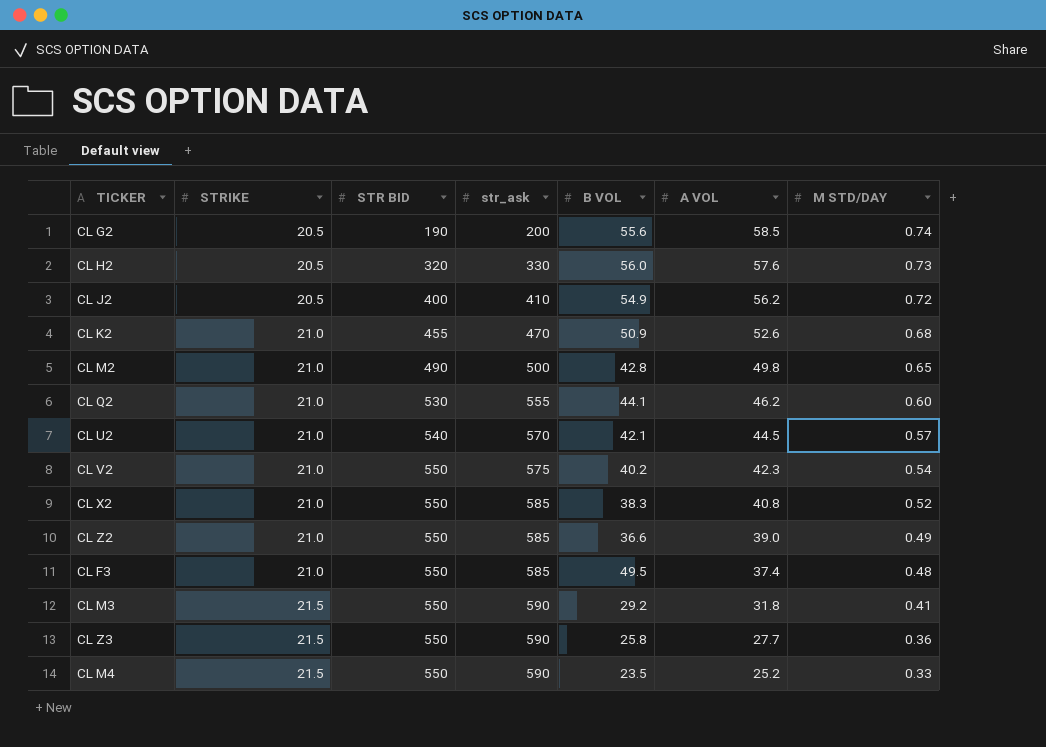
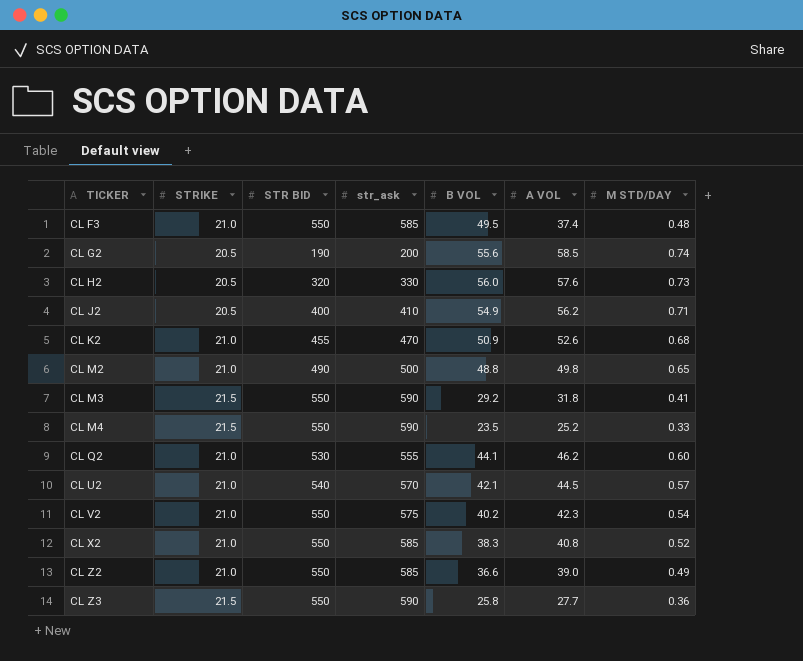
row order: STRIKE ascending -> TICKER ascending
CL J2 | M STD/DAY: 0.72 -> 0.71
CL M2 | B VOL: 42.8 -> 48.8

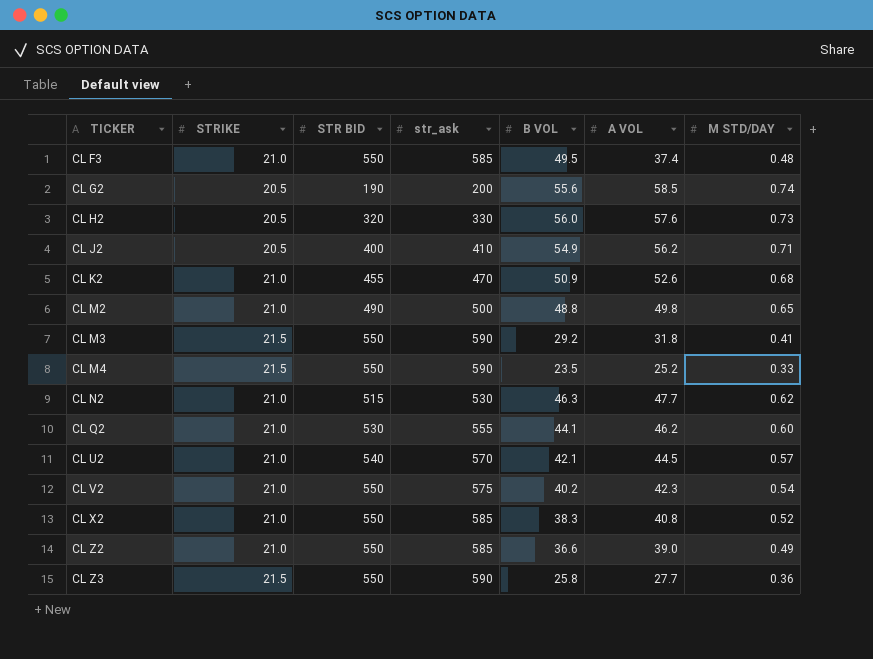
row CL N2: none -> 21.0 | 515 | 530 | 46.3 | 47.7 | 0.62

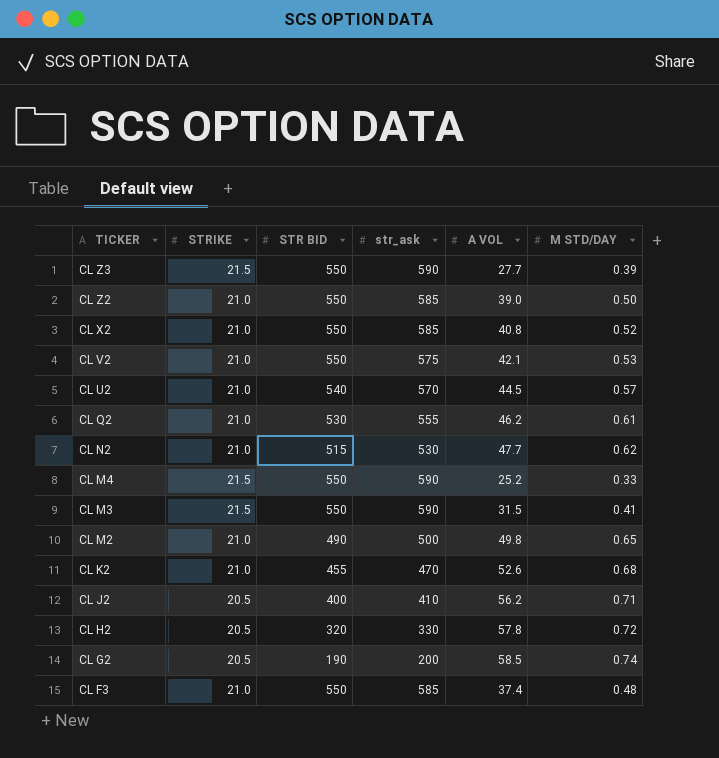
row order: TICKER ascending -> TICKER descending
column B VOL | position: 5 -> none
CL Z3 | M STD/DAY: 0.36 -> 0.39
CL Z2 | M STD/DAY: 0.49 -> 0.50
CL V2 | A VOL: 42.3 -> 42.1
CL V2 | M STD/DAY: 0.54 -> 0.53
CL Q2 | M STD/DAY: 0.60 -> 0.61
CL M3 | A VOL: 31.8 -> 31.5
CL H2 | A VOL: 57.6 -> 57.8
CL H2 | M STD/DAY: 0.73 -> 0.72

